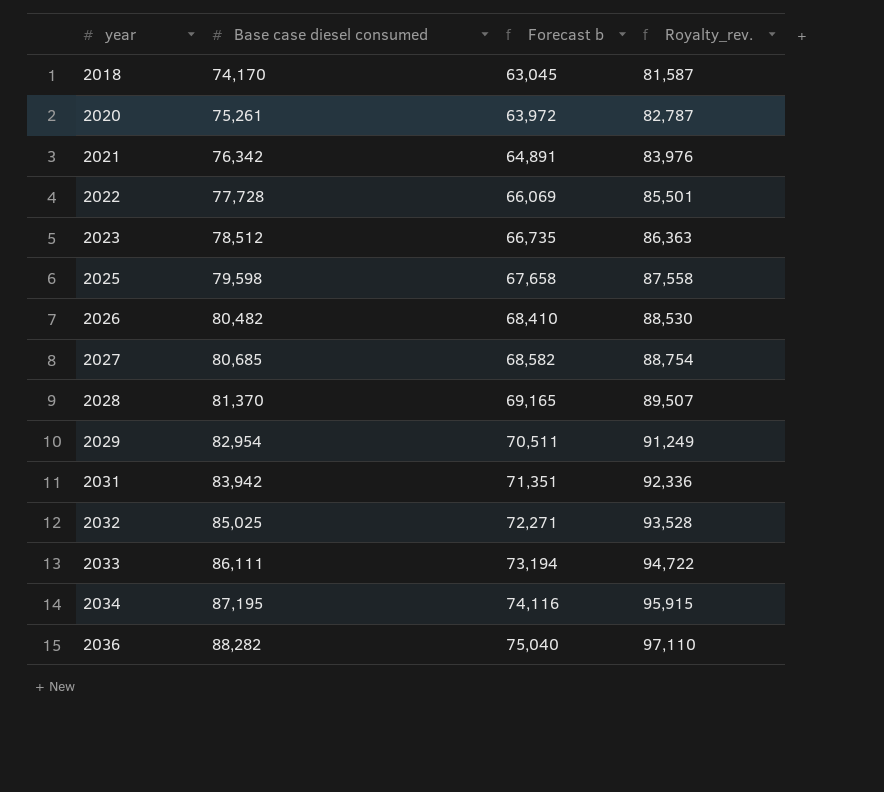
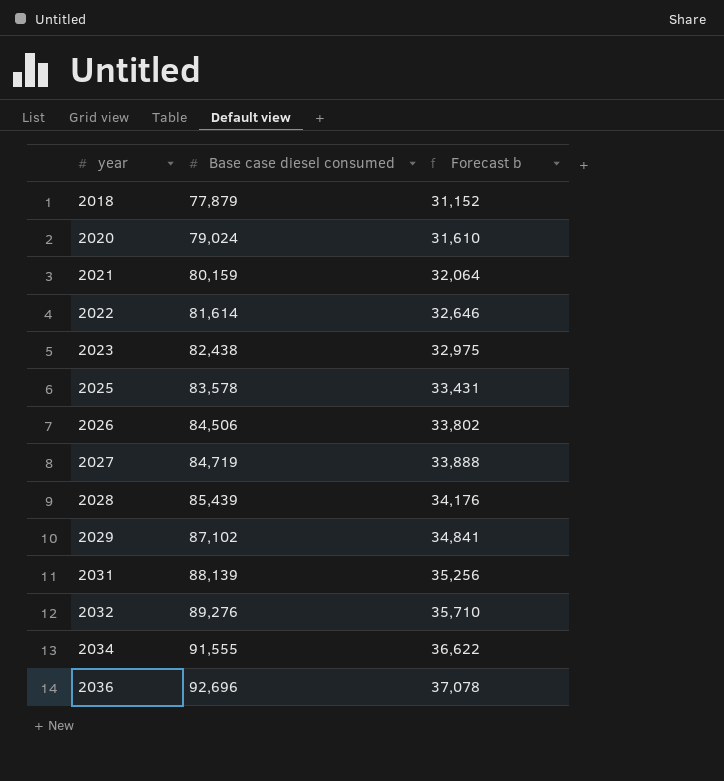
column Royalty_rev. | formula: [Base case diesel consumed] * 1.1 -> none
column Forecast b | formula: [Base case diesel consumed] * 0.85 -> [Base case diesel consumed] * 0.4
row 2033: 86,111 | 73,194 | 94,722 -> none
2018 | Base case diesel consumed: 74,170 -> 77,879
2020 | Base case diesel consumed: 75,261 -> 79,024
2021 | Base case diesel consumed: 76,342 -> 80,159
2022 | Base case diesel consumed: 77,728 -> 81,614
2023 | Base case diesel consumed: 78,512 -> 82,438
2025 | Base case diesel consumed: 79,598 -> 83,578
2026 | Base case diesel consumed: 80,482 -> 84,506
2027 | Base case diesel consumed: 80,685 -> 84,719
2028 | Base case diesel consumed: 81,370 -> 85,439
2029 | Base case diesel consumed: 82,954 -> 87,102
2031 | Base case diesel consumed: 83,942 -> 88,139
2032 | Base case diesel consumed: 85,025 -> 89,276
2034 | Base case diesel consumed: 87,195 -> 91,555
2036 | Base case diesel consumed: 88,282 -> 92,696

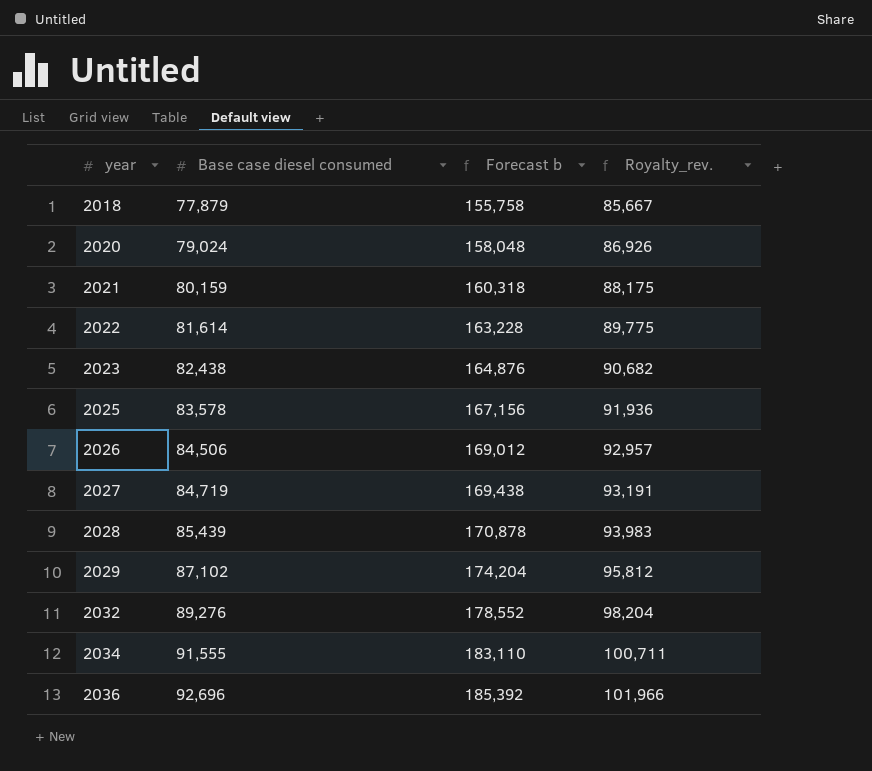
column Forecast b | formula: [Base case diesel consumed] * 0.4 -> [Base case diesel consumed] * 2
column Royalty_rev. | formula: none -> [Base case diesel consumed] * 1.1
row 2031: 88,139 | 35,256 -> none

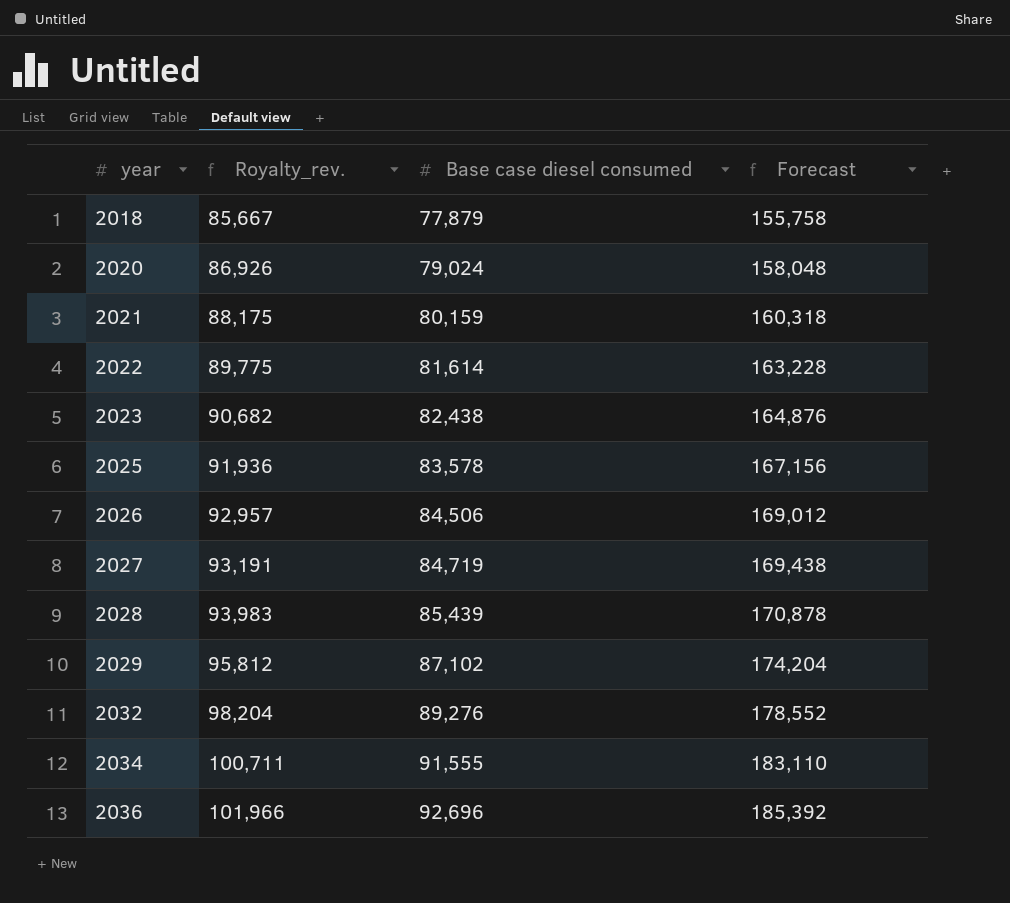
column Royalty_rev. | position: 4 -> 2
column name: Forecast b -> Forecast

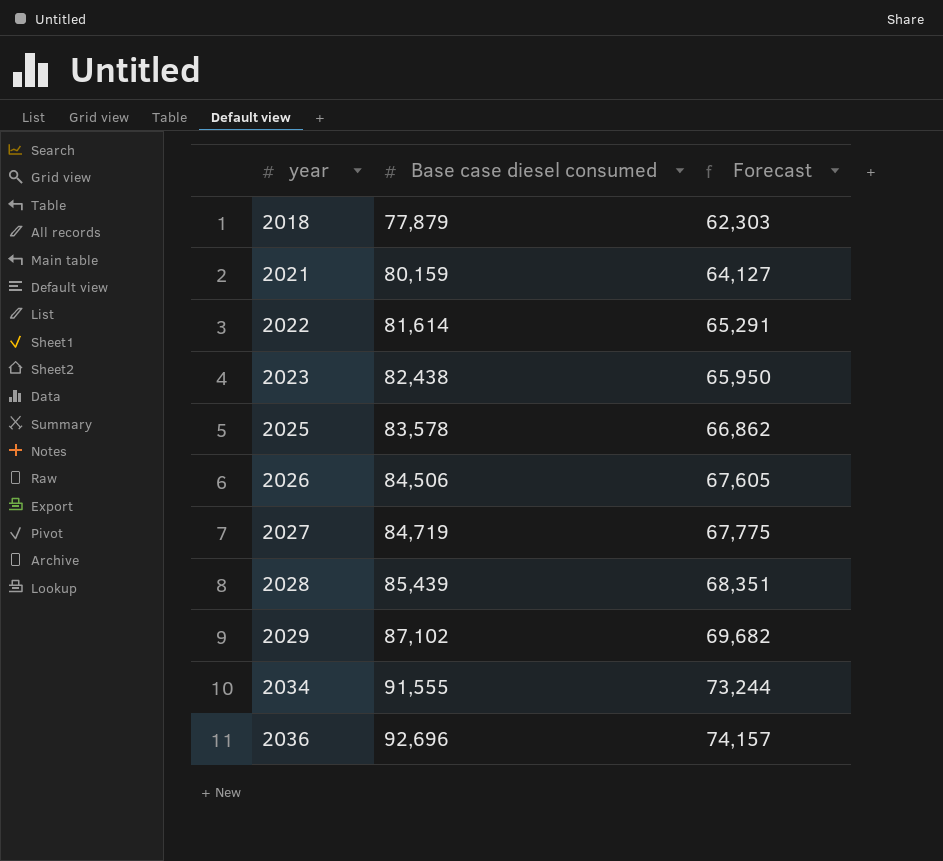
column Royalty_rev. | formula: [Base case diesel consumed] * 1.1 -> none
column Forecast | formula: [Base case diesel consumed] * 2 -> [Base case diesel consumed] * 0.8
row 2020: 86,926 | 79,024 | 158,048 -> none
row 2032: 98,204 | 89,276 | 178,552 -> none

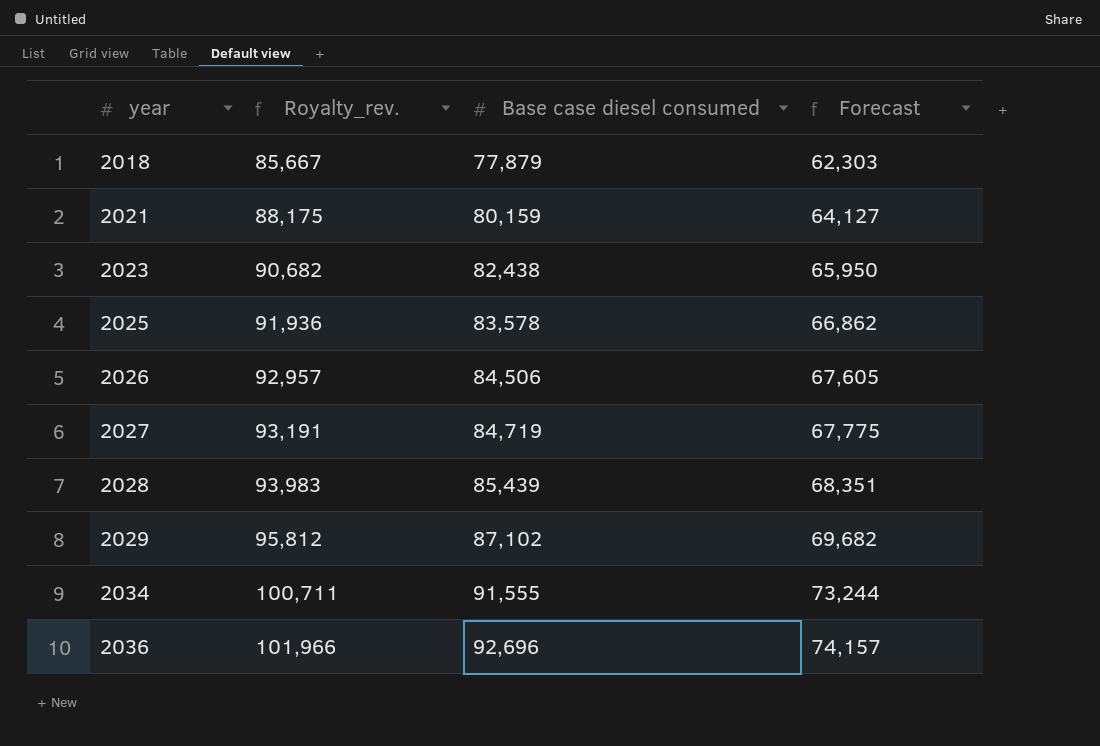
column Royalty_rev. | formula: none -> [Base case diesel consumed] * 1.1
row 2022: 81,614 | 65,291 -> none

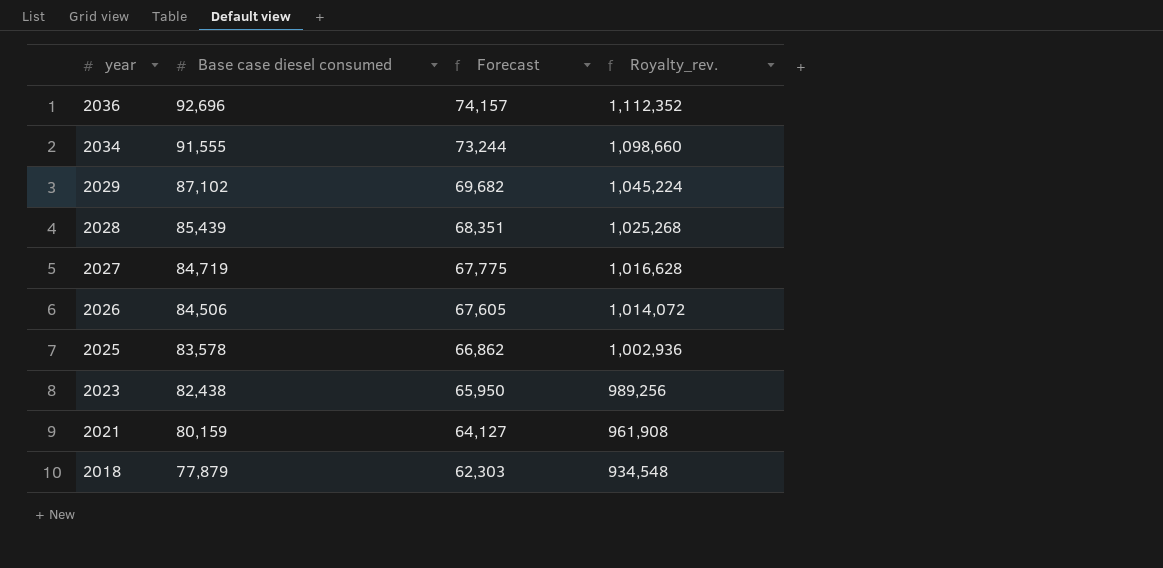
row order: year ascending -> year descending
column Royalty_rev. | formula: [Base case diesel consumed] * 1.1 -> [Base case diesel consumed] * 12
column Royalty_rev. | position: 2 -> 4

